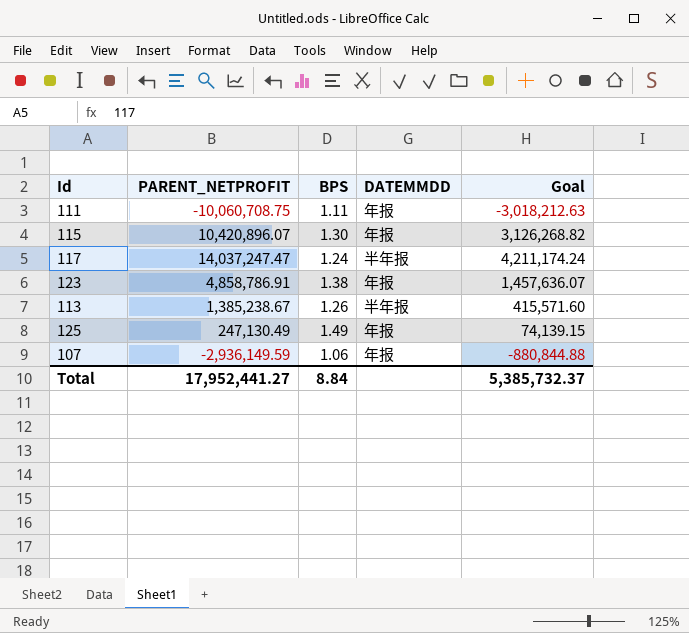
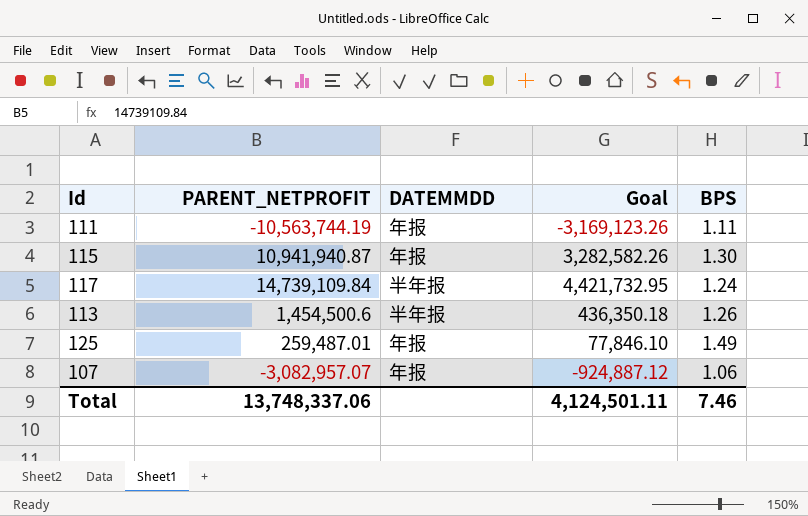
column BPS | position: 3 -> 5
row 123: 4,858,786.91 | 1.38 | 年报 | 1,457,636.07 -> none
111 | PARENT_NETPROFIT: -10,060,708.75 -> -10,563,744.19
111 | Goal: -3,018,212.63 -> -3,169,123.26
115 | PARENT_NETPROFIT: 10,420,896.07 -> 10,941,940.87
115 | Goal: 3,126,268.82 -> 3,282,582.26
117 | PARENT_NETPROFIT: 14,037,247.47 -> 14,739,109.84
117 | Goal: 4,211,174.24 -> 4,421,732.95
113 | PARENT_NETPROFIT: 1,385,238.67 -> 1,454,500.6
113 | Goal: 415,571.60 -> 436,350.18
125 | PARENT_NETPROFIT: 247,130.49 -> 259,487.01
125 | Goal: 74,139.15 -> 77,846.10
107 | PARENT_NETPROFIT: -2,936,149.59 -> -3,082,957.07
107 | Goal: -880,844.88 -> -924,887.12
Total | PARENT_NETPROFIT: 17,952,441.27 -> 13,748,337.06
Total | Goal: 5,385,732.37 -> 4,124,501.11
Total | BPS: 8.84 -> 7.46

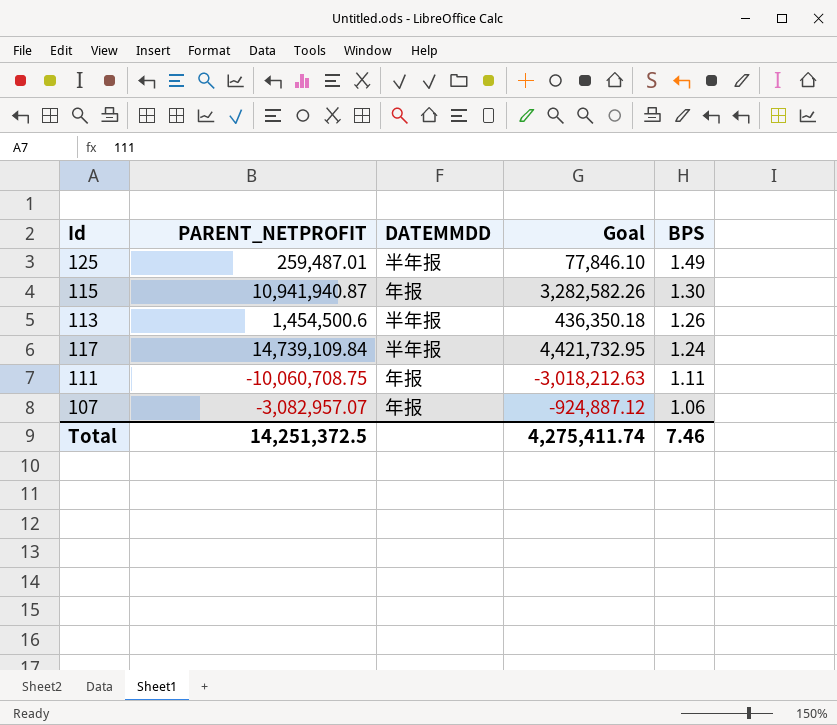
row order: none -> BPS descending
125 | DATEMMDD: 年报 -> 半年报
111 | PARENT_NETPROFIT: -10,563,744.19 -> -10,060,708.75
111 | Goal: -3,169,123.26 -> -3,018,212.63
Total | PARENT_NETPROFIT: 13,748,337.06 -> 14,251,372.5
Total | Goal: 4,124,501.11 -> 4,275,411.74

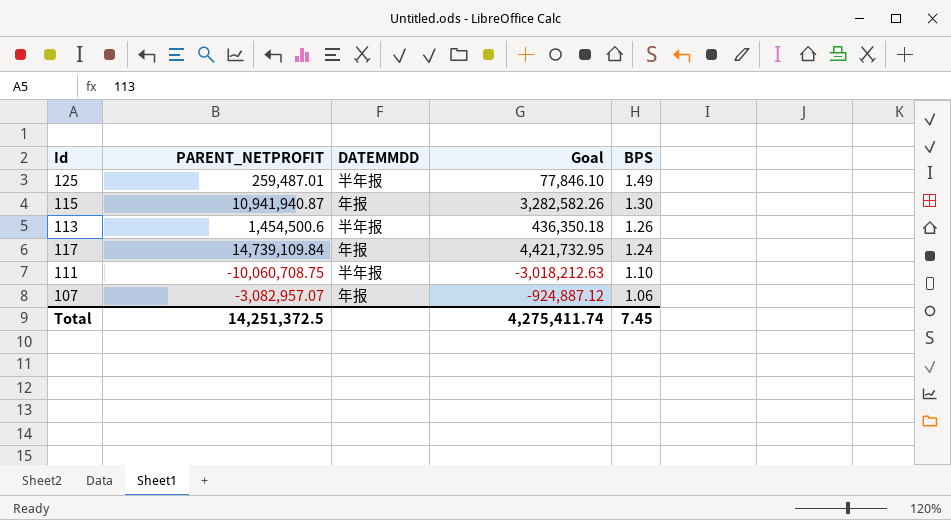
117 | DATEMMDD: 半年报 -> 年报
111 | DATEMMDD: 年报 -> 半年报
111 | BPS: 1.11 -> 1.10
Total | BPS: 7.46 -> 7.45

